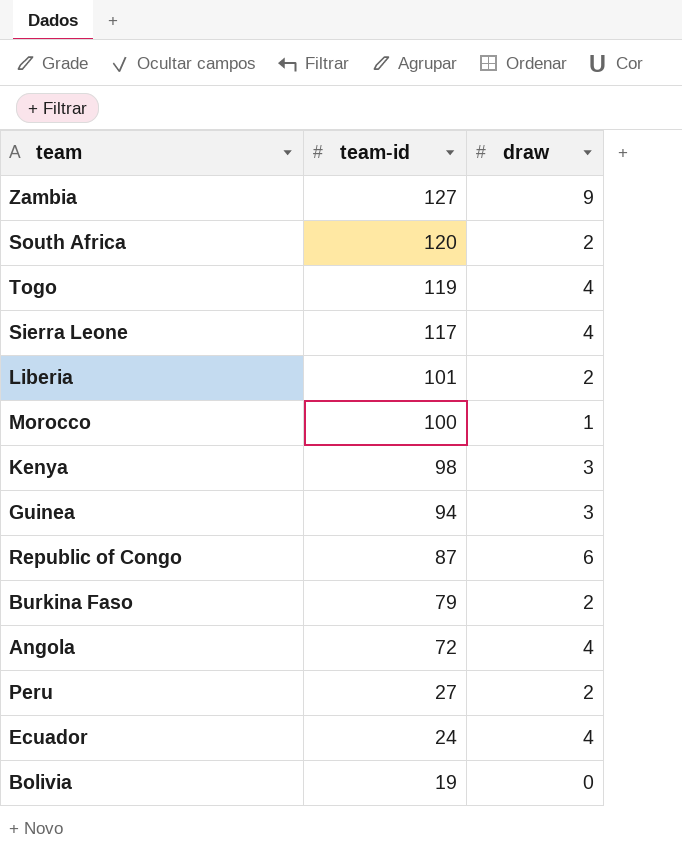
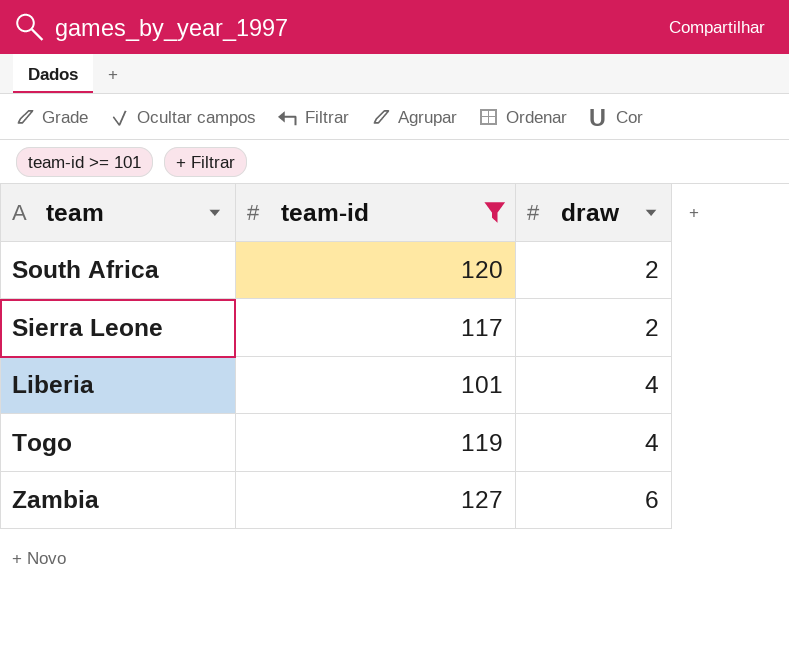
filter: none -> team-id >= 101
row order: team-id descending -> draw ascending
Sierra Leone | draw: 4 -> 2
Liberia | draw: 2 -> 4
Zambia | draw: 9 -> 6

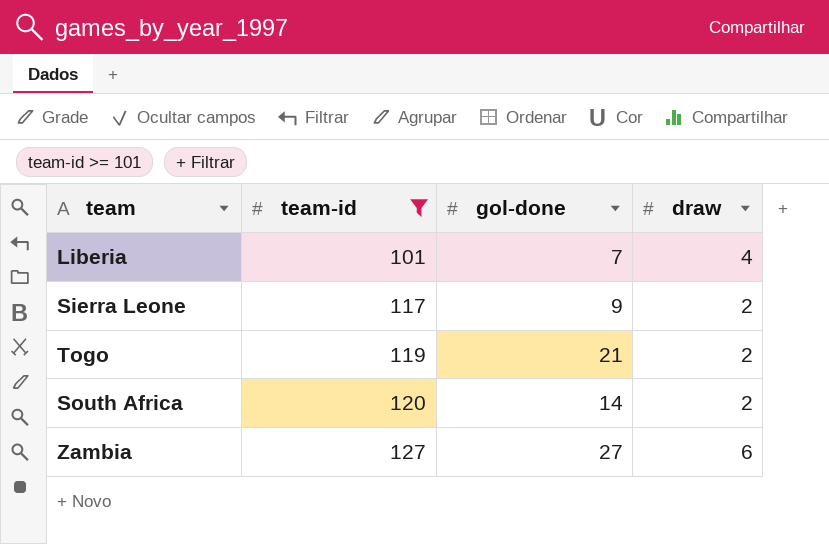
row order: draw ascending -> team-id ascending
column gol-done | position: none -> 3
Togo | draw: 4 -> 2

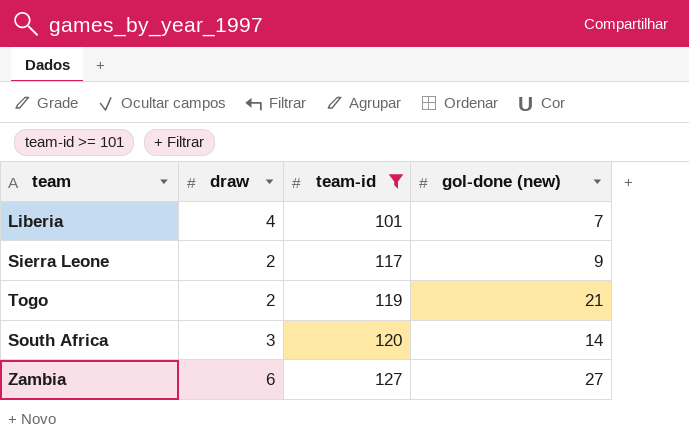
column draw | position: 4 -> 2
column name: gol-done -> gol-done (new)
South Africa | draw: 2 -> 3

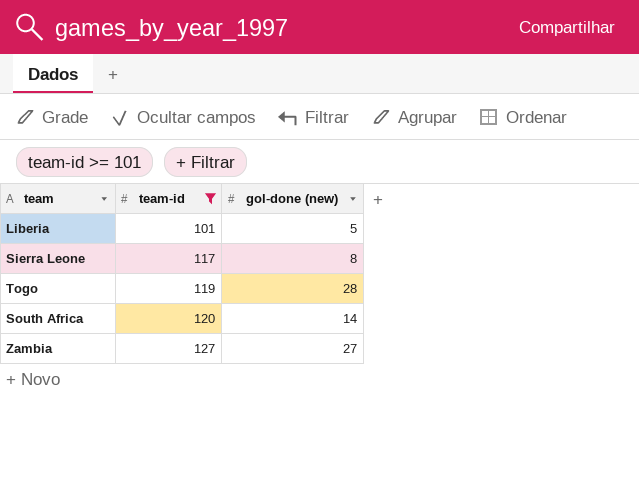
column draw | position: 2 -> none
Liberia | gol-done (new): 7 -> 5
Sierra Leone | gol-done (new): 9 -> 8
Togo | gol-done (new): 21 -> 28

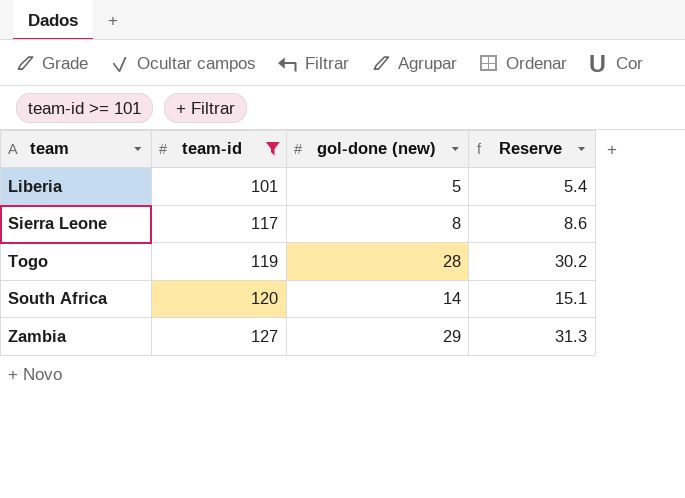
column Reserve | formula: none -> [gol-done (new)] * 1.08
Zambia | gol-done (new): 27 -> 29

